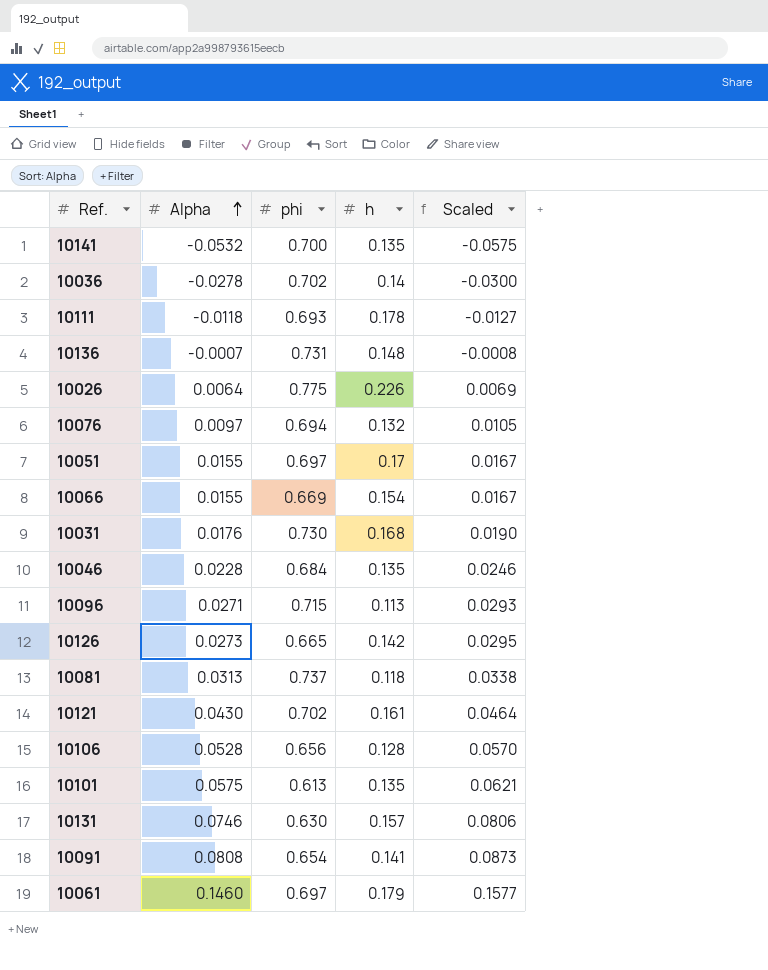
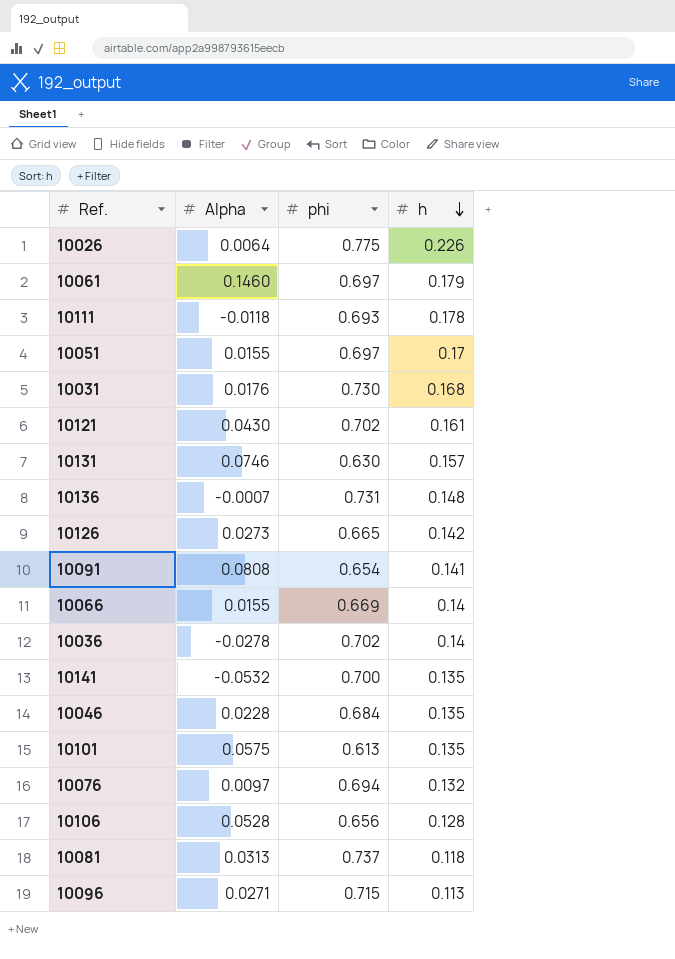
row order: Alpha ascending -> h descending
column Scaled | formula: [Alpha] * 1.08 -> none
10066 | h: 0.154 -> 0.14

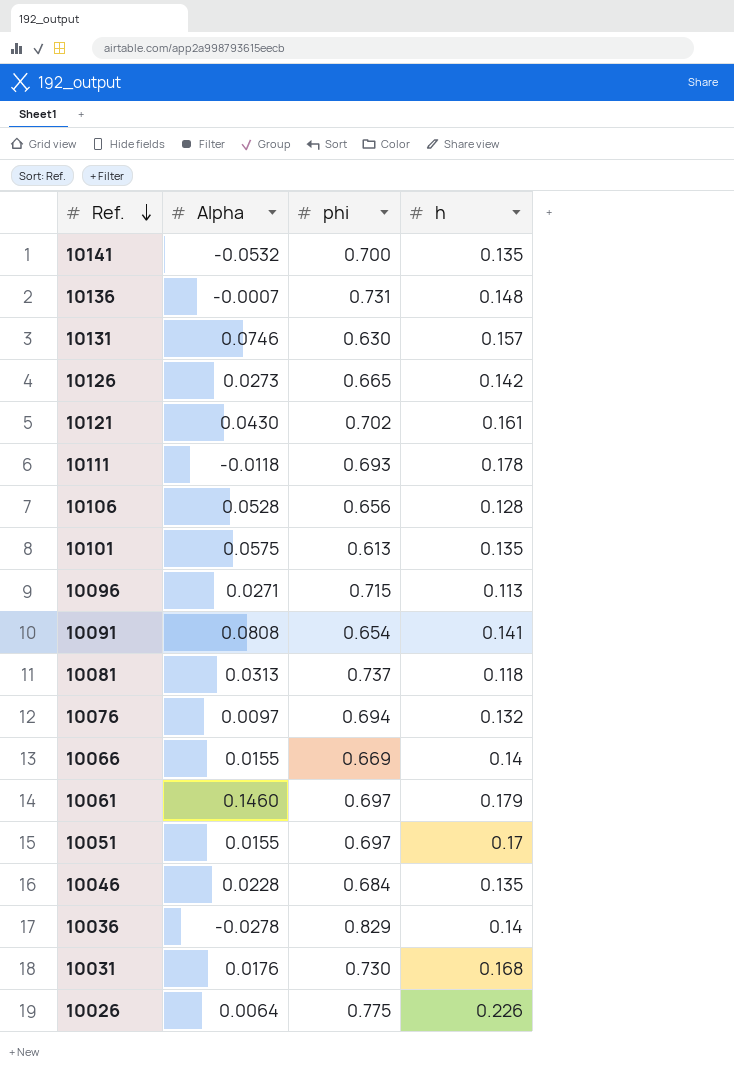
row order: h descending -> Ref. descending
10036 | phi: 0.702 -> 0.829

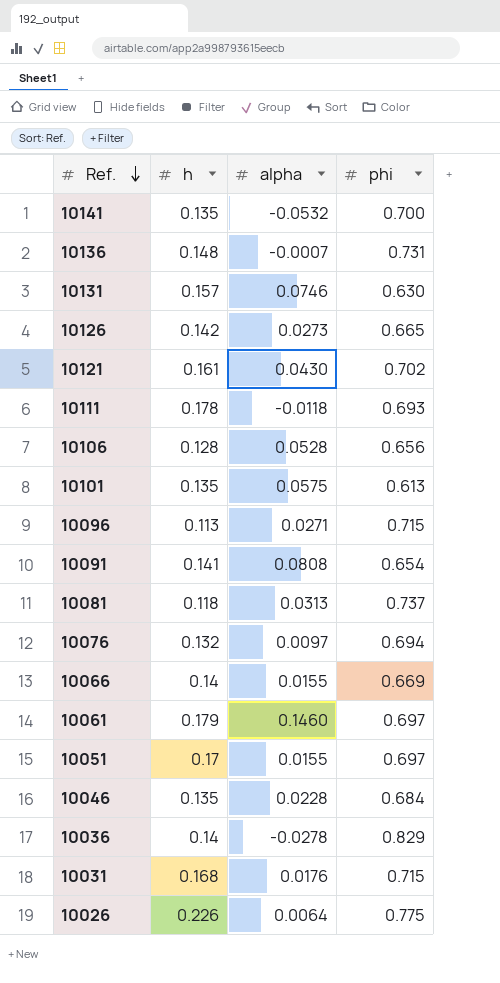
column h | position: 4 -> 2
column name: Alpha -> alpha
10031 | phi: 0.730 -> 0.715

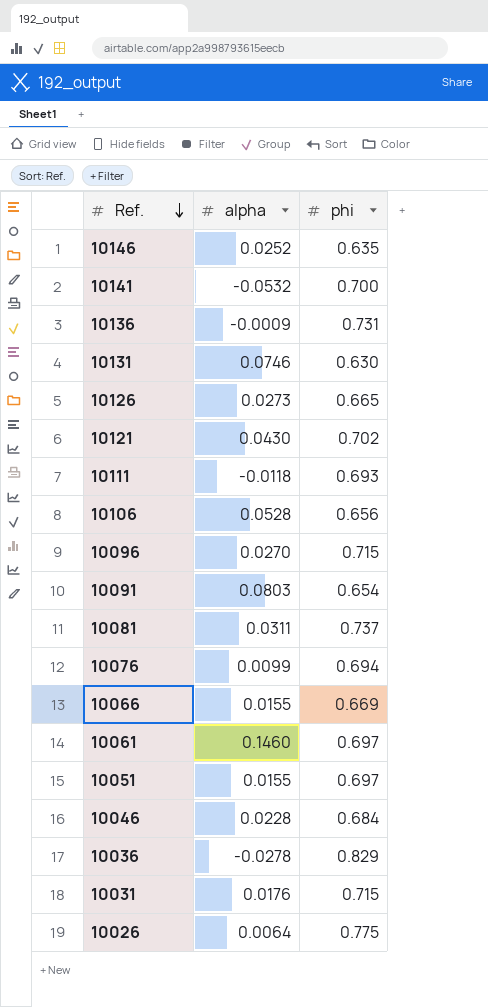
column h | position: 2 -> none
row 10101: 0.135 | 0.0575 | 0.613 -> none
row 10146: none -> 0.0252 | 0.635
10136 | alpha: -0.0007 -> -0.0009
10096 | alpha: 0.0271 -> 0.0270
10091 | alpha: 0.0808 -> 0.0803
10081 | alpha: 0.0313 -> 0.0311
10076 | alpha: 0.0097 -> 0.0099

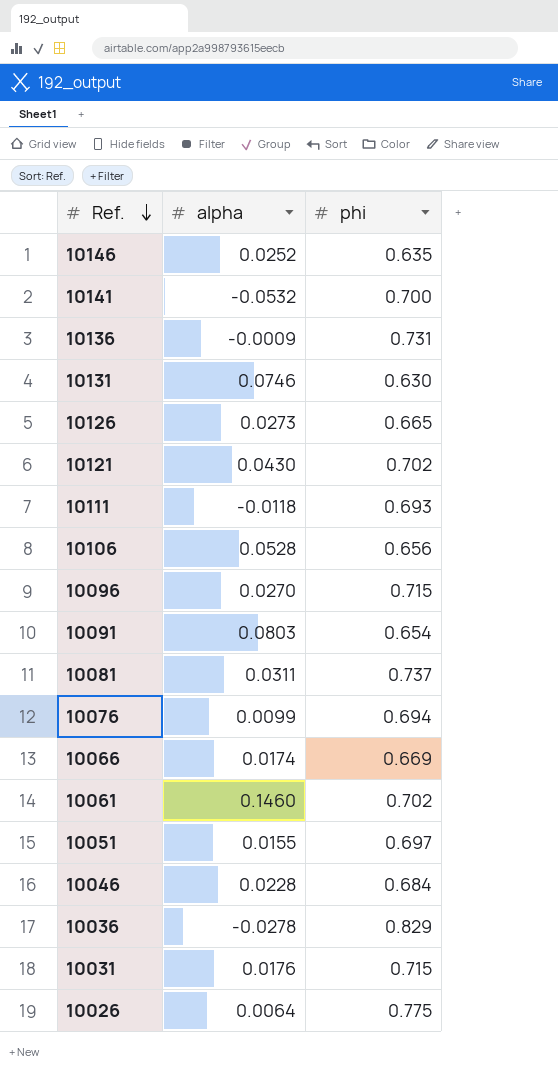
10066 | alpha: 0.0155 -> 0.0174
10061 | phi: 0.697 -> 0.702

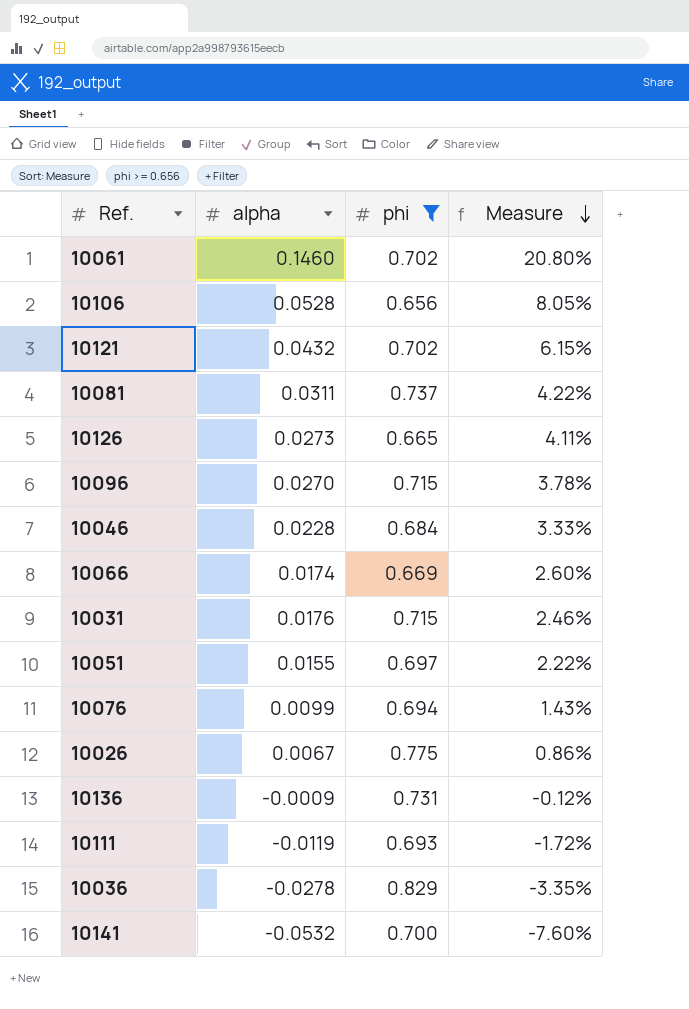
filter: none -> phi >= 0.656
row order: Ref. descending -> Measure descending
column Measure | formula: none -> [alpha] / [phi]
10121 | alpha: 0.0430 -> 0.0432
10026 | alpha: 0.0064 -> 0.0067
10111 | alpha: -0.0118 -> -0.0119

